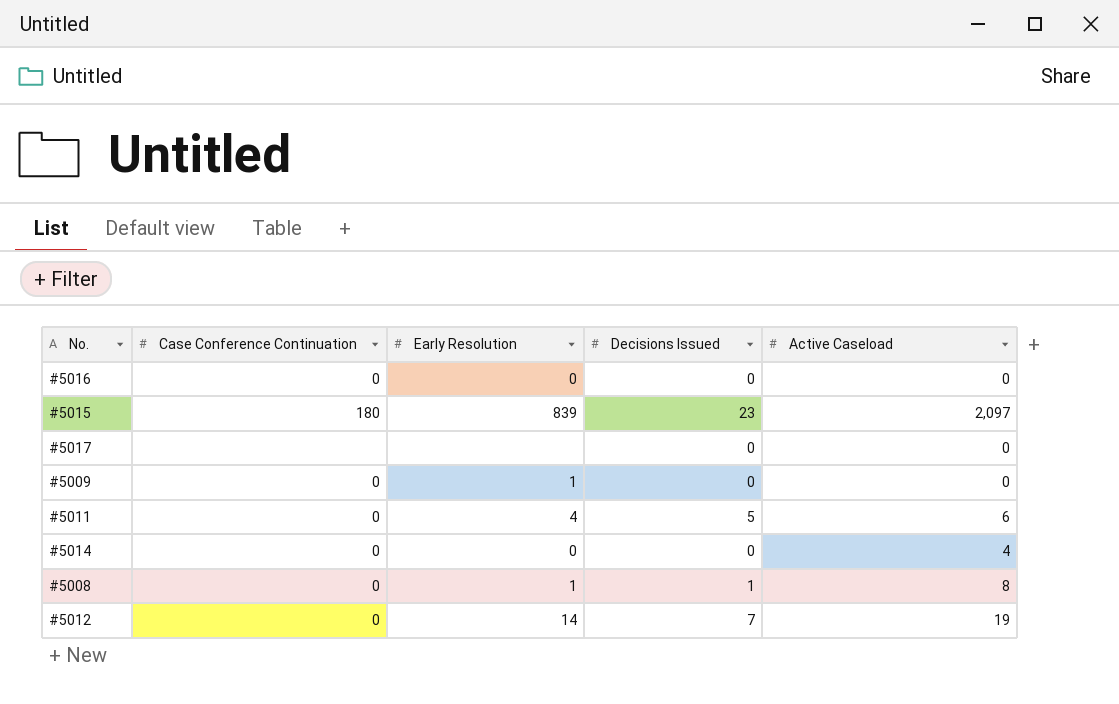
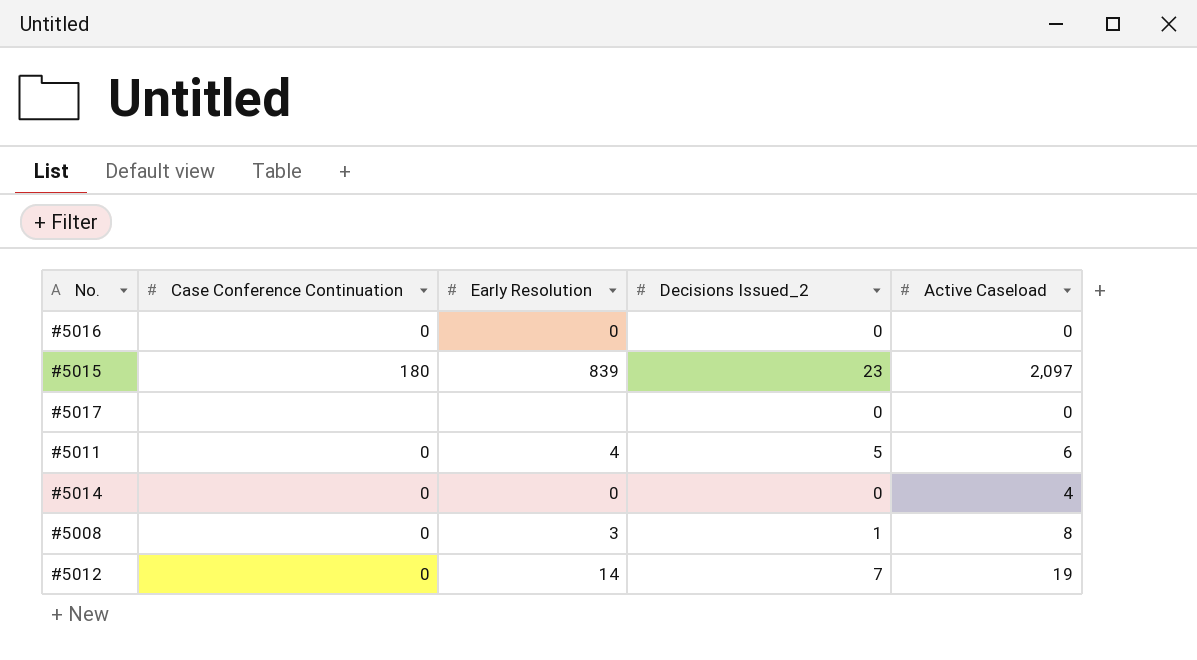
column name: Decisions Issued -> Decisions Issued_2
row #5009: 0 | 1 | 0 | 0 -> none
#5008 | Early Resolution: 1 -> 3

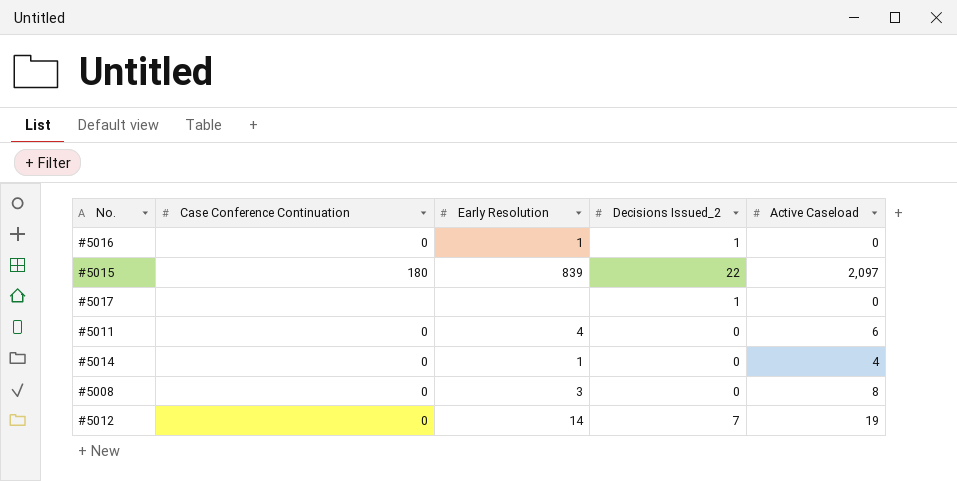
#5016 | Early Resolution: 0 -> 1
#5016 | Decisions Issued_2: 0 -> 1
#5015 | Decisions Issued_2: 23 -> 22
#5017 | Decisions Issued_2: 0 -> 1
#5011 | Decisions Issued_2: 5 -> 0
#5014 | Early Resolution: 0 -> 1
#5008 | Decisions Issued_2: 1 -> 0

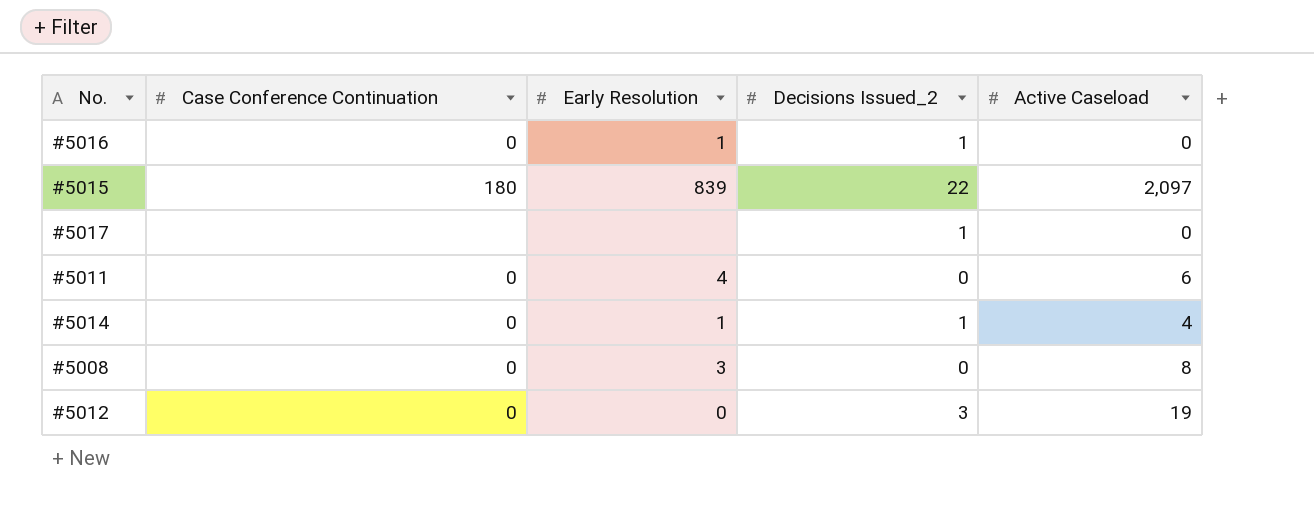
#5014 | Decisions Issued_2: 0 -> 1
#5012 | Early Resolution: 14 -> 0
#5012 | Decisions Issued_2: 7 -> 3

